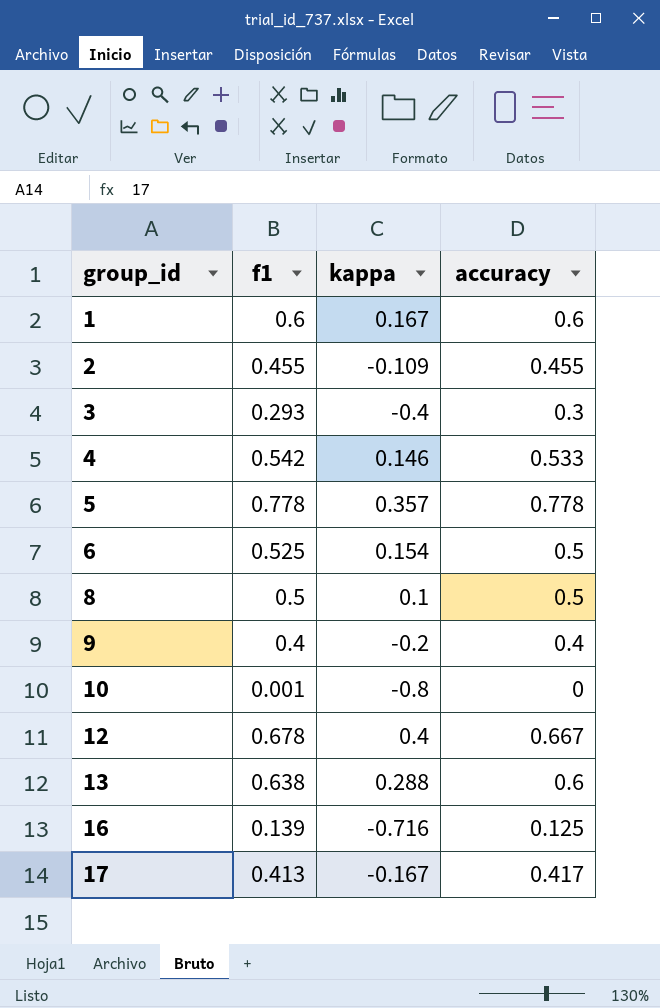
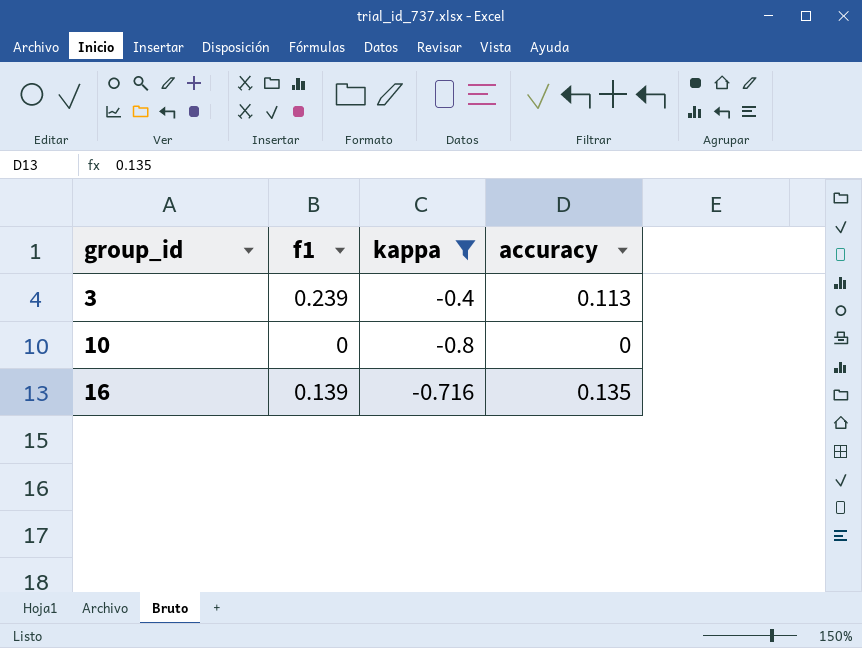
filter: none -> kappa <= -0.4
3 | f1: 0.293 -> 0.239
3 | accuracy: 0.3 -> 0.113
10 | f1: 0.001 -> 0
16 | accuracy: 0.125 -> 0.135

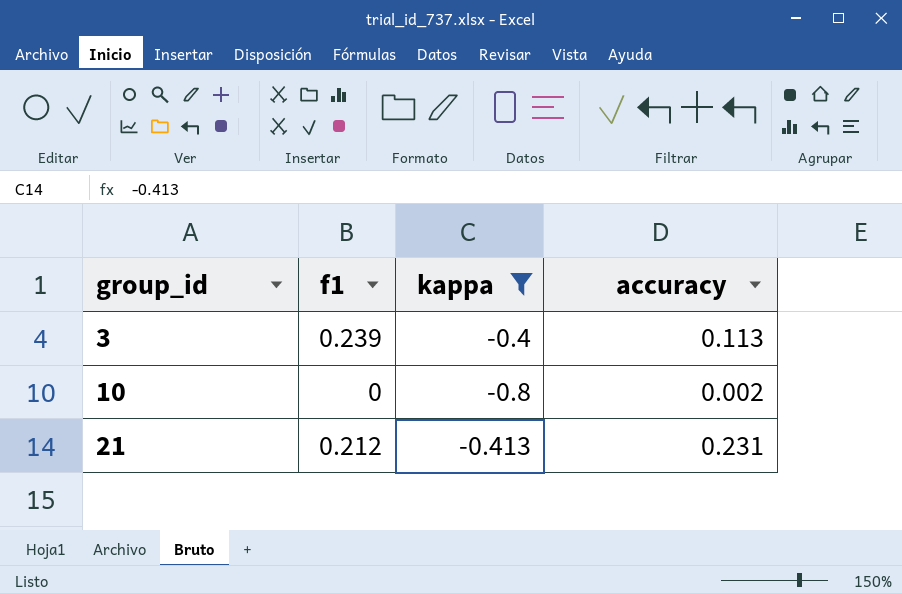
row 16: 0.139 | -0.716 | 0.135 -> none
10 | accuracy: 0 -> 0.002
row 21: none -> 0.212 | -0.413 | 0.231

